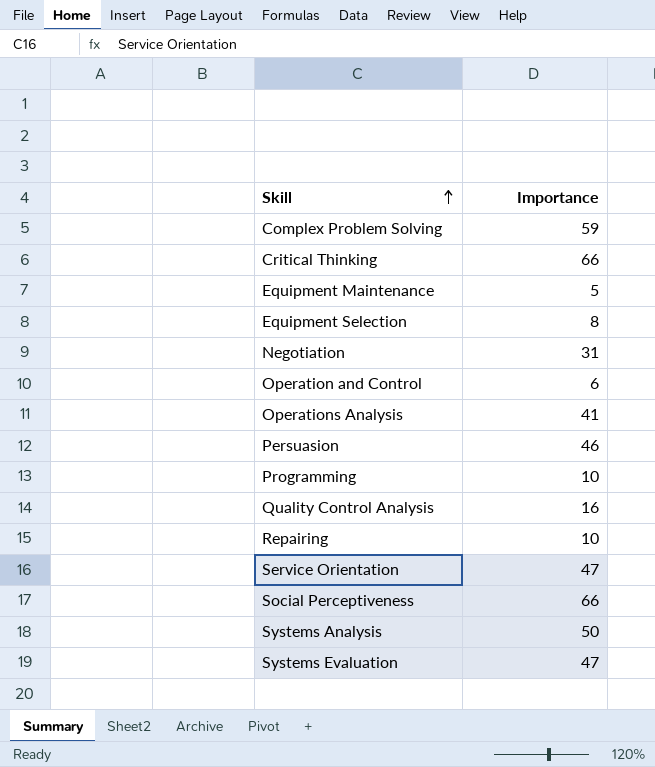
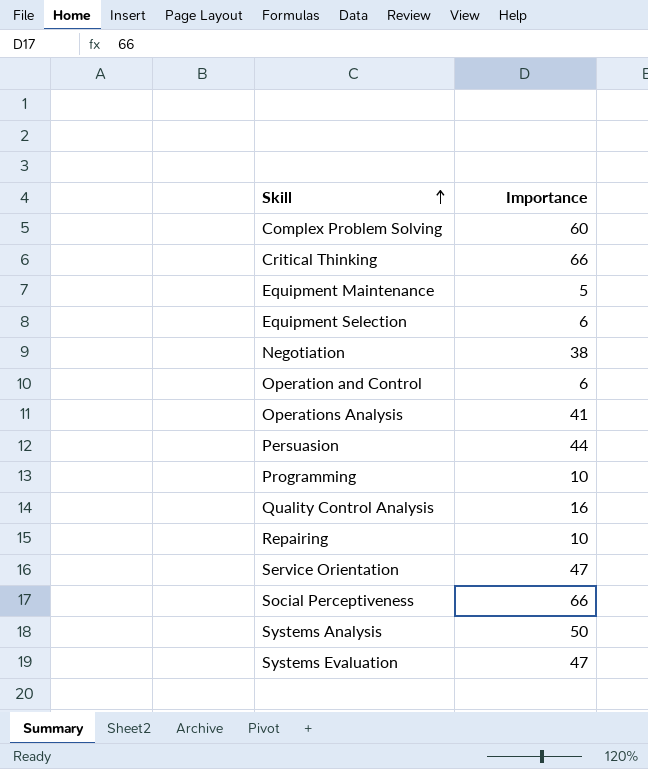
Complex Problem Solving | Importance: 59 -> 60
Equipment Selection | Importance: 8 -> 6
Negotiation | Importance: 31 -> 38
Persuasion | Importance: 46 -> 44

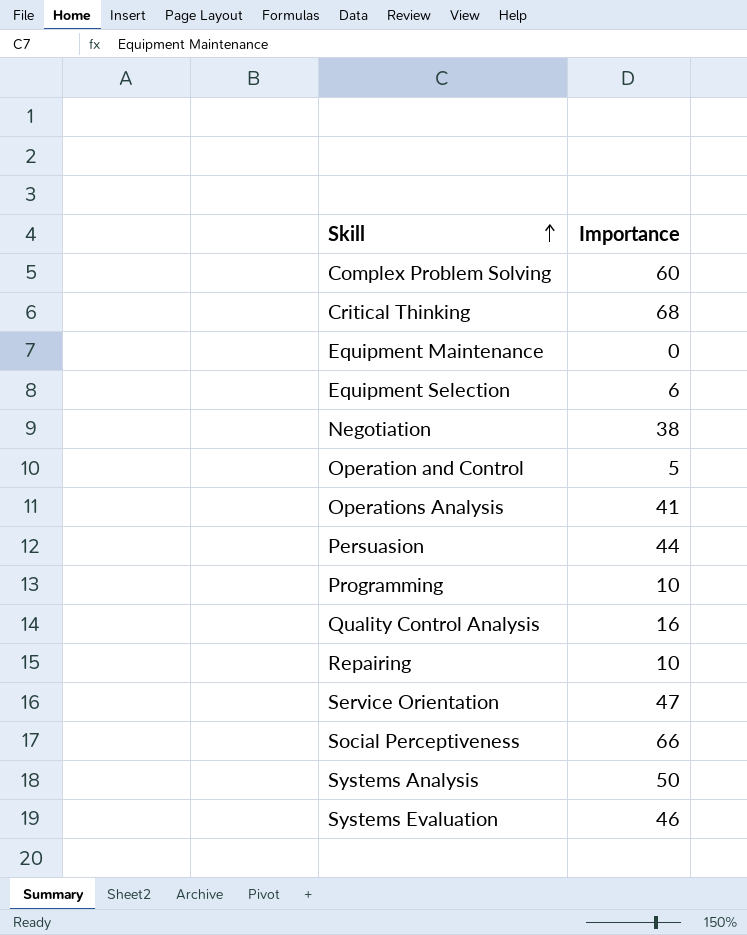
Critical Thinking | Importance: 66 -> 68
Equipment Maintenance | Importance: 5 -> 0
Operation and Control | Importance: 6 -> 5
Systems Evaluation | Importance: 47 -> 46

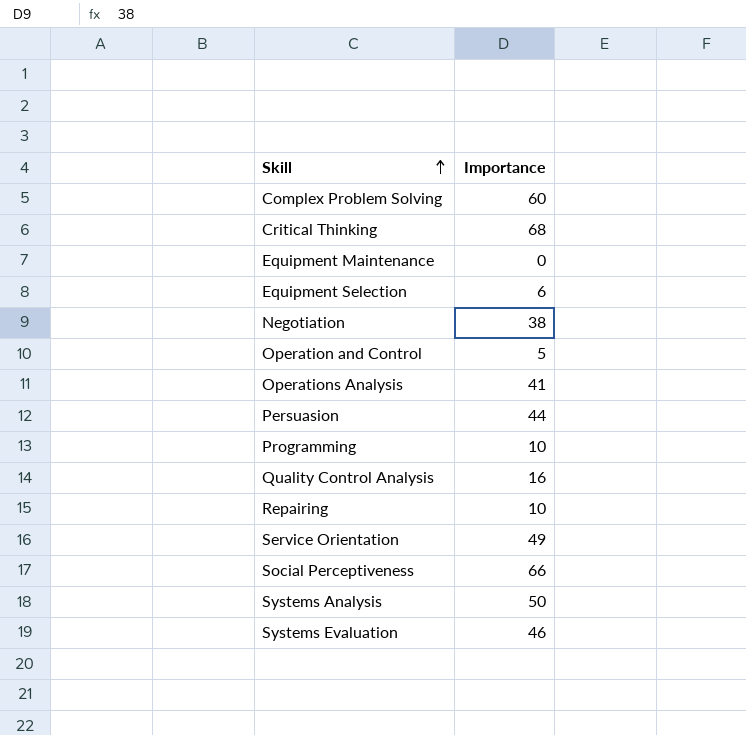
Service Orientation | Importance: 47 -> 49

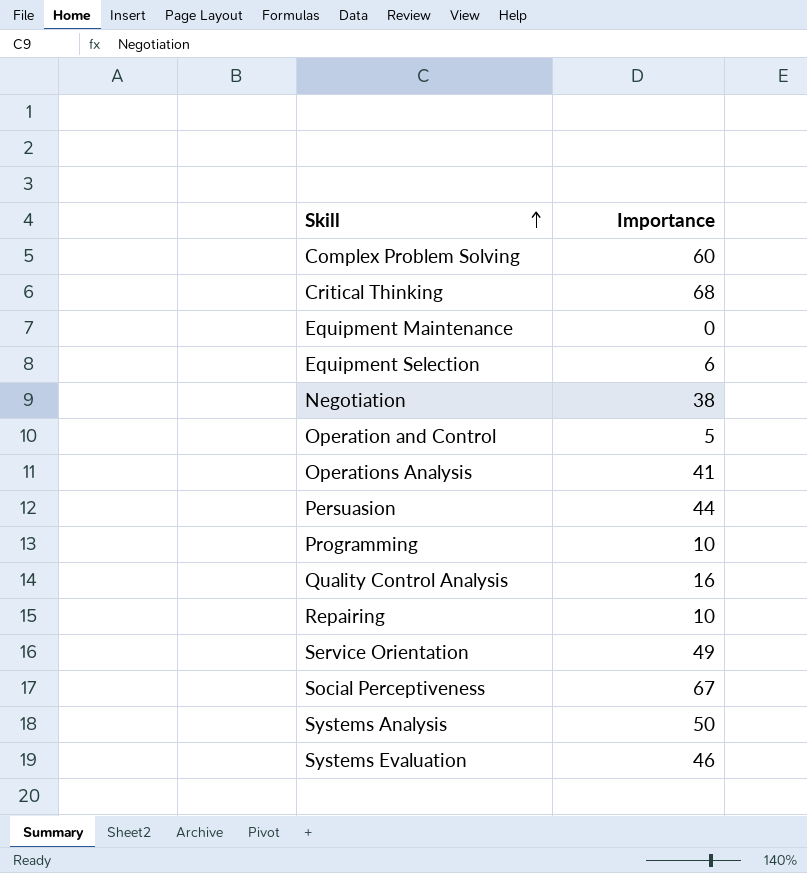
Social Perceptiveness | Importance: 66 -> 67

